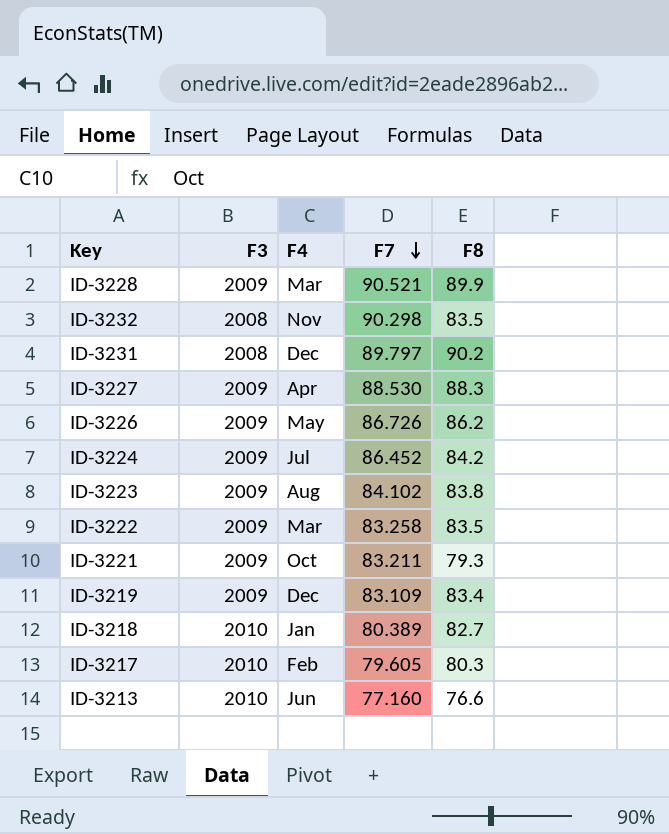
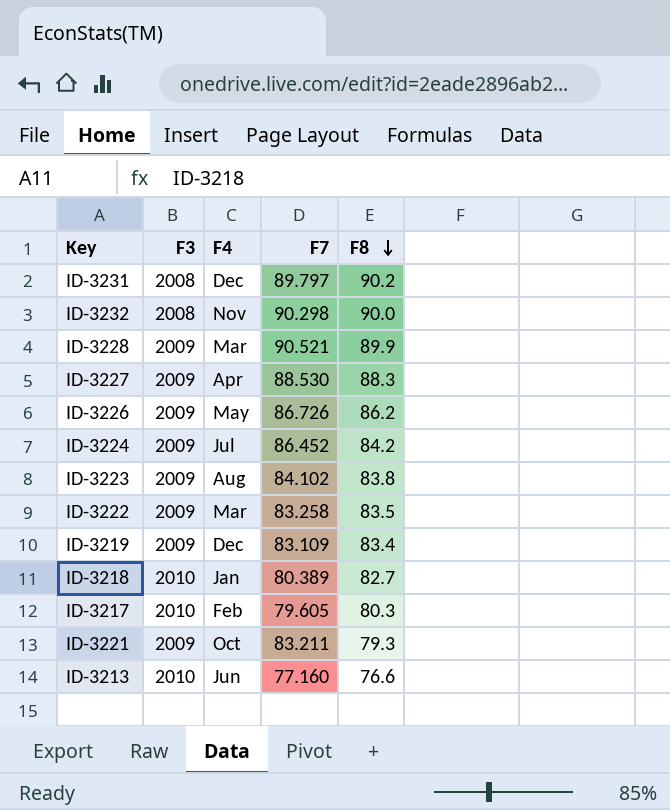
row order: F7 descending -> F8 descending
ID-3232 | F8: 83.5 -> 90.0

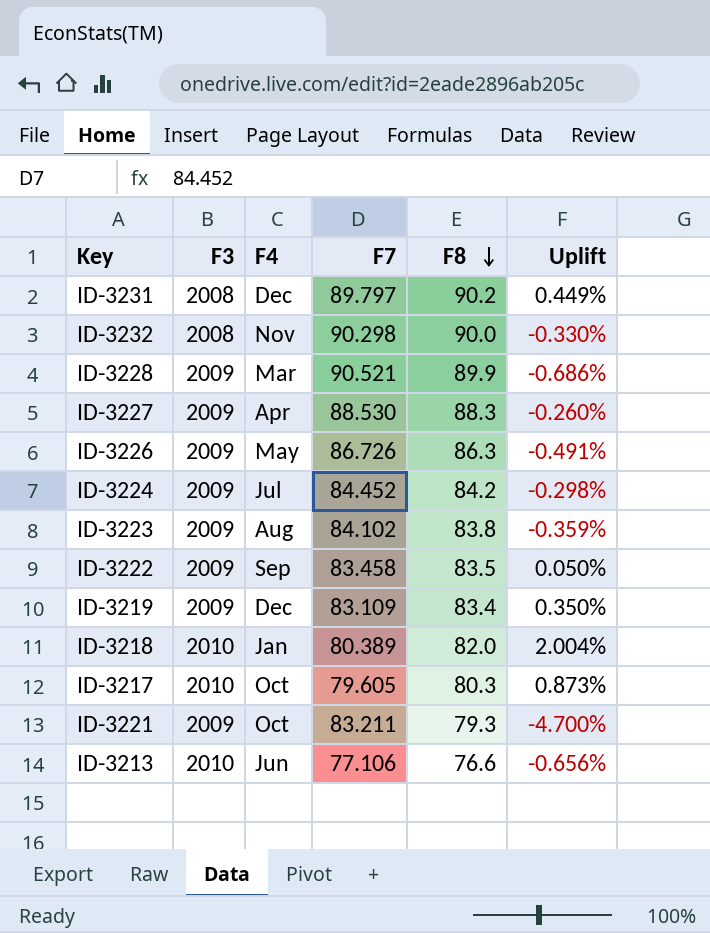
column Uplift | formula: none -> ([F8] - [F7]) / [F7]
ID-3226 | F8: 86.2 -> 86.3
ID-3224 | F7: 86.452 -> 84.452
ID-3222 | F4: Mar -> Sep
ID-3222 | F7: 83.258 -> 83.458
ID-3218 | F8: 82.7 -> 82.0
ID-3217 | F4: Feb -> Oct
ID-3213 | F7: 77.160 -> 77.106

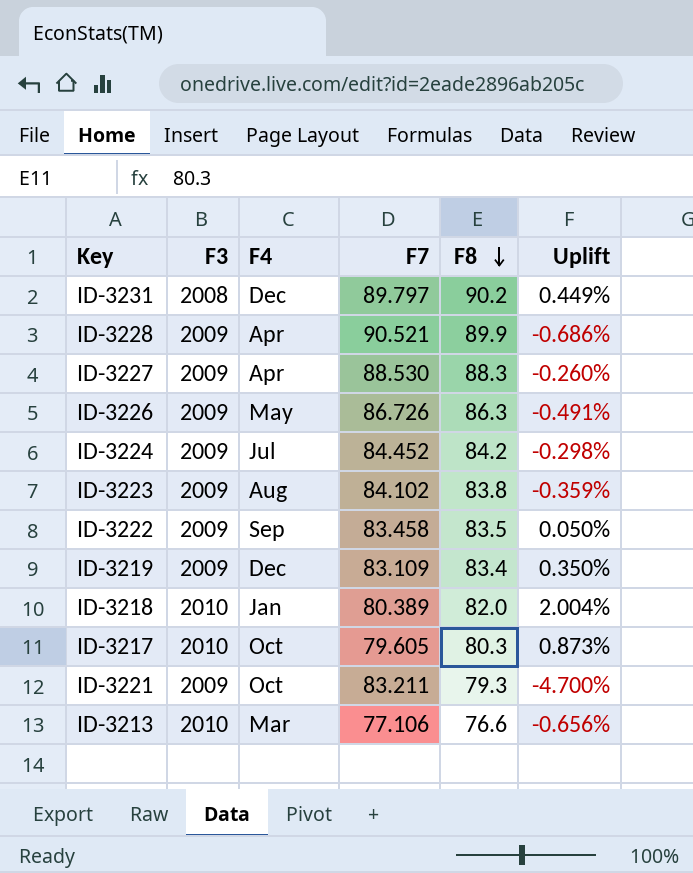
row ID-3232: 2008 | Nov | 90.298 | 90.0 | -0.330% -> none
ID-3228 | F4: Mar -> Apr
ID-3213 | F4: Jun -> Mar

